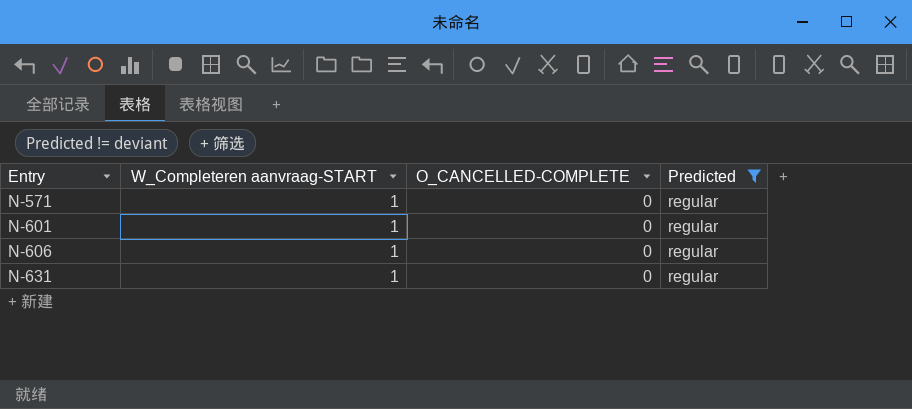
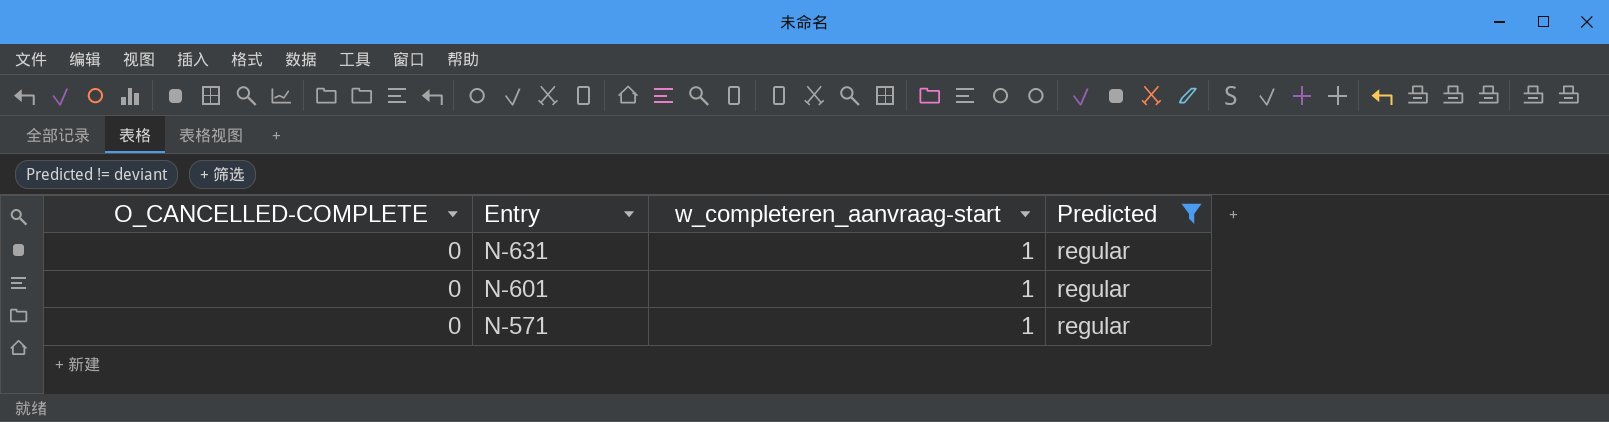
row order: Entry ascending -> Entry descending
column O_CANCELLED-COMPLETE | position: 3 -> 1
column name: W_Completeren aanvraag-START -> w_completeren_aanvraag-start
row N-606: 1 | 0 | regular -> none

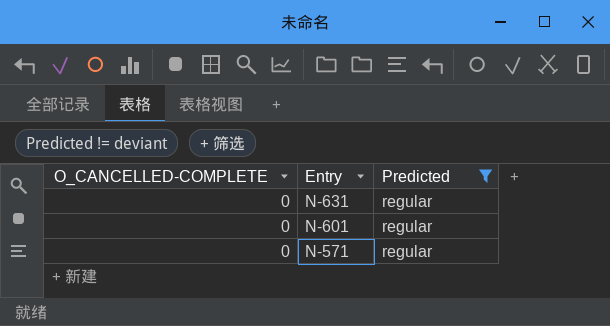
column w_completeren_aanvraag-start | position: 3 -> none

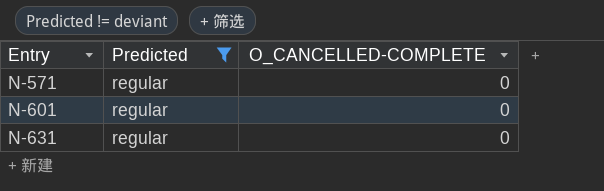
row order: Entry descending -> Entry ascending
column O_CANCELLED-COMPLETE | position: 1 -> 3

